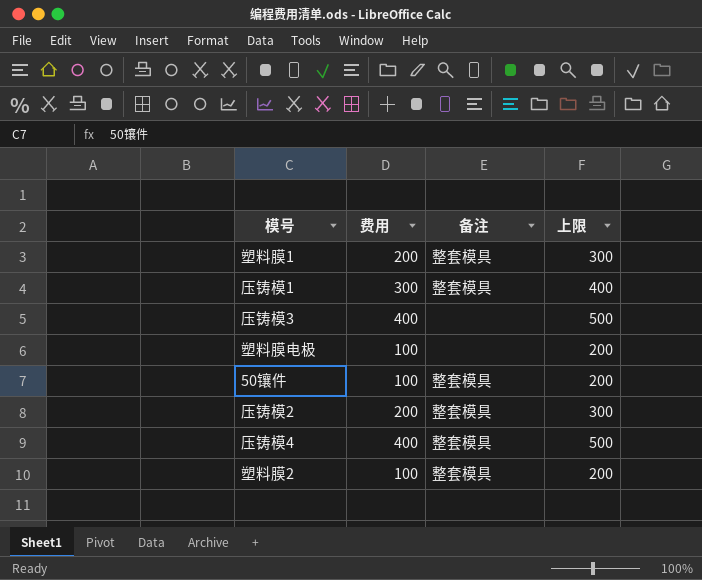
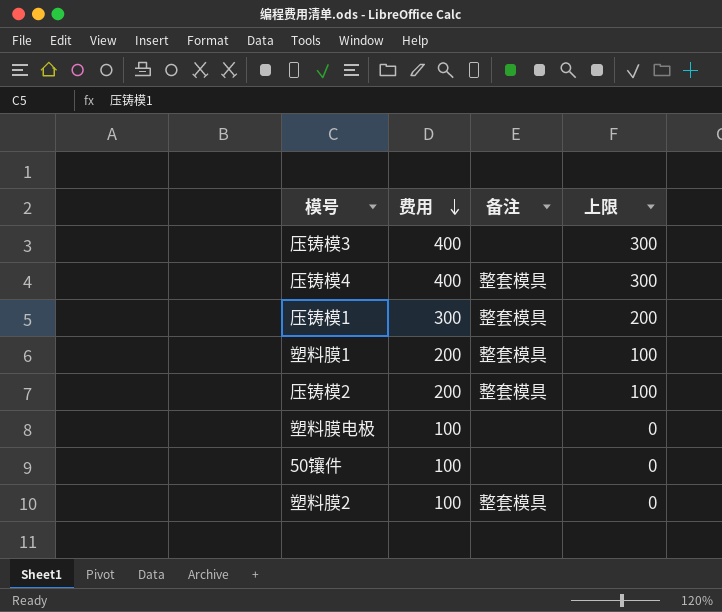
row order: none -> 费用 descending
column 上限 | formula: [费用] + 100 -> [费用] - 100
50镶件 | 备注: 整套模具 -> none

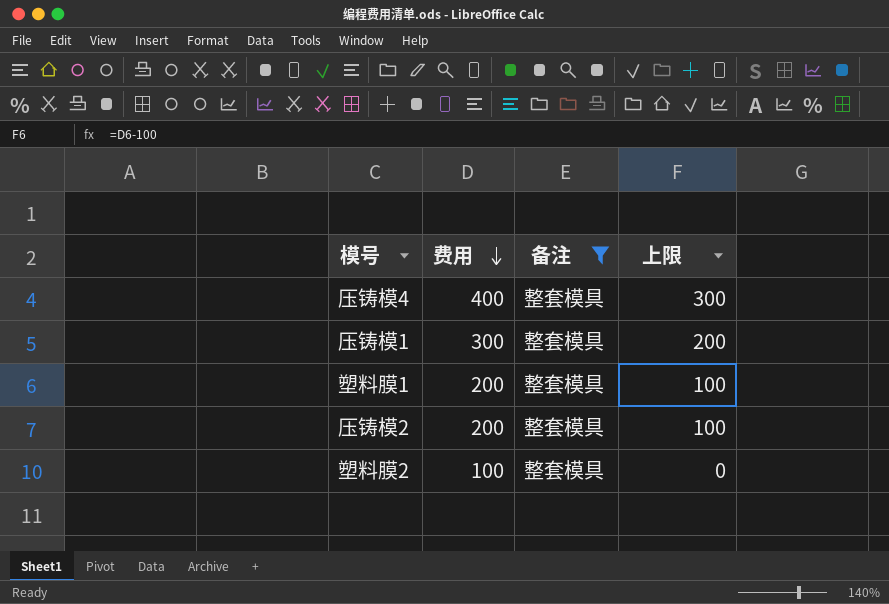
filter: none -> 备注 = 整套模具

